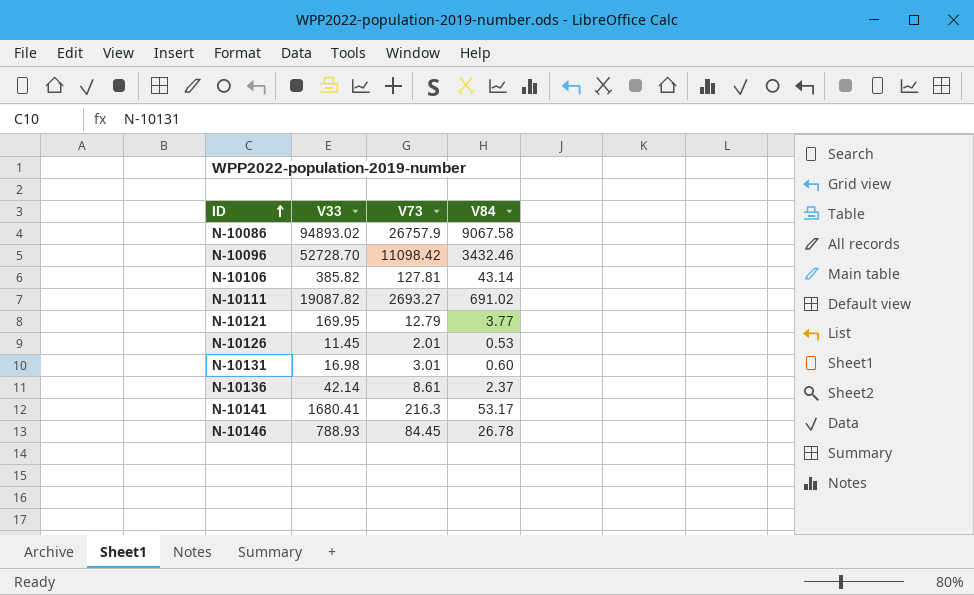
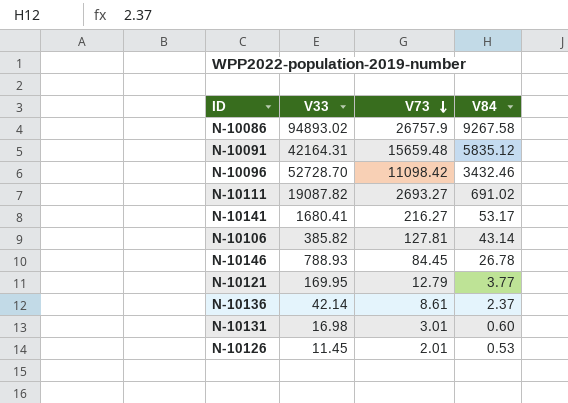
row order: ID ascending -> V73 descending
N-10086 | V84: 9067.58 -> 9267.58
row N-10091: none -> 42164.31 | 15659.48 | 5835.12
N-10141 | V73: 216.3 -> 216.27

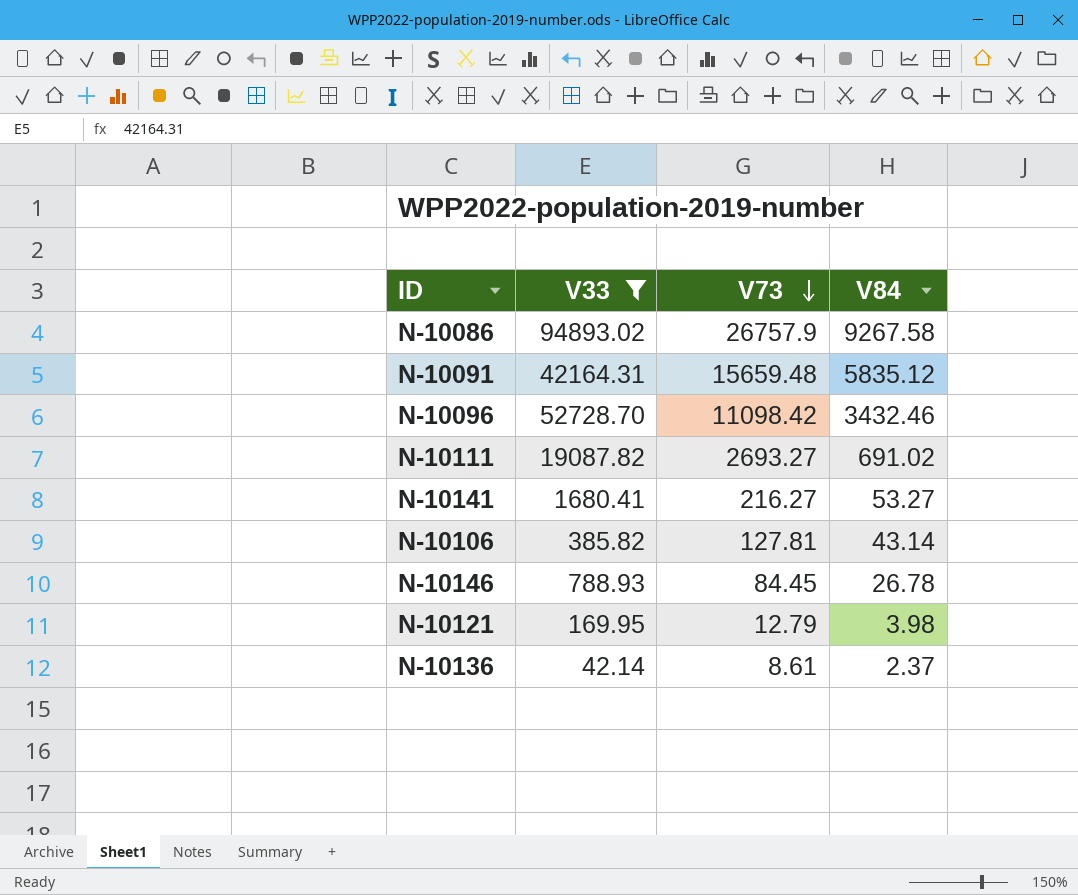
filter: none -> V33 >= 42.14
N-10141 | V84: 53.17 -> 53.27
N-10121 | V84: 3.77 -> 3.98

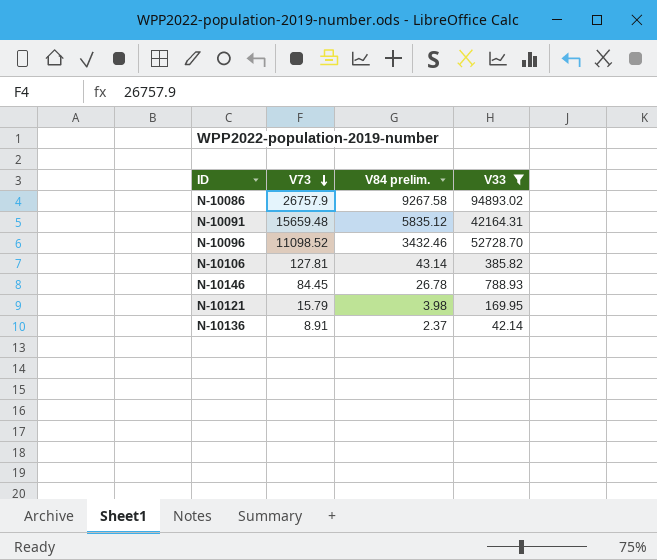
column name: V84 -> V84 prelim.
column V33 | position: 2 -> 4
row N-10111: 19087.82 | 2693.27 | 691.02 -> none
row N-10141: 1680.41 | 216.27 | 53.27 -> none
N-10096 | V73: 11098.42 -> 11098.52
N-10121 | V73: 12.79 -> 15.79
N-10136 | V73: 8.61 -> 8.91

